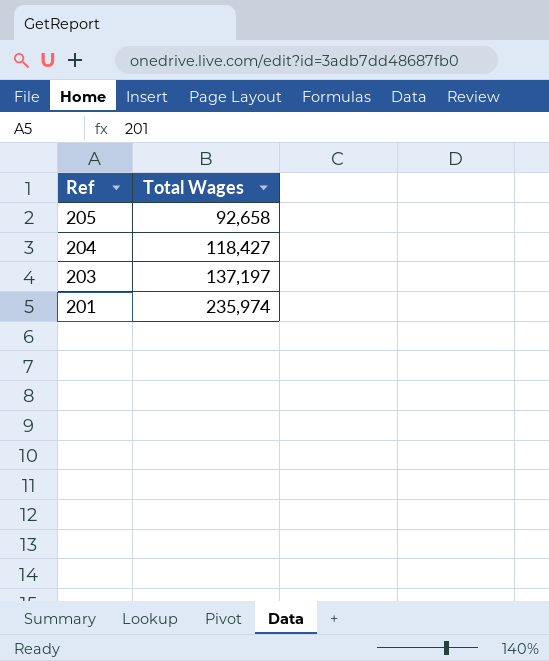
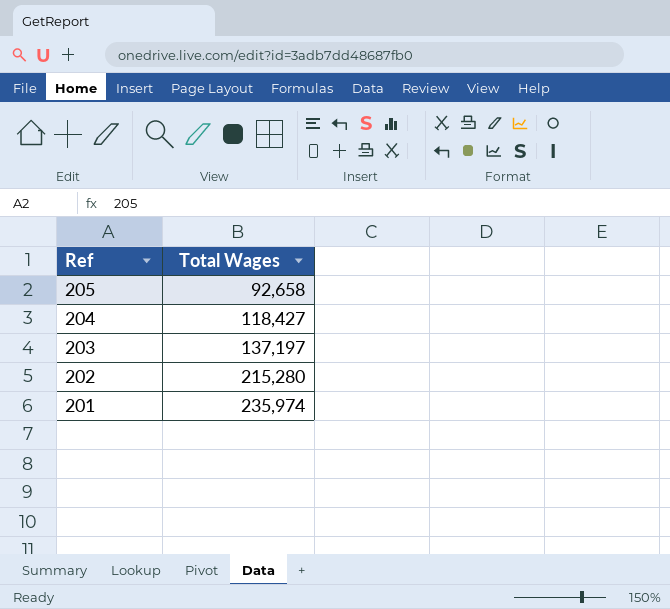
row 202: none -> 215,280

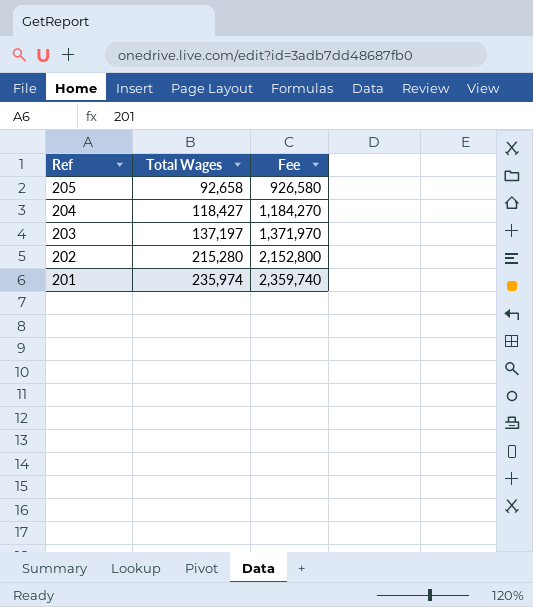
column Fee | formula: none -> [Total Wages] * 10

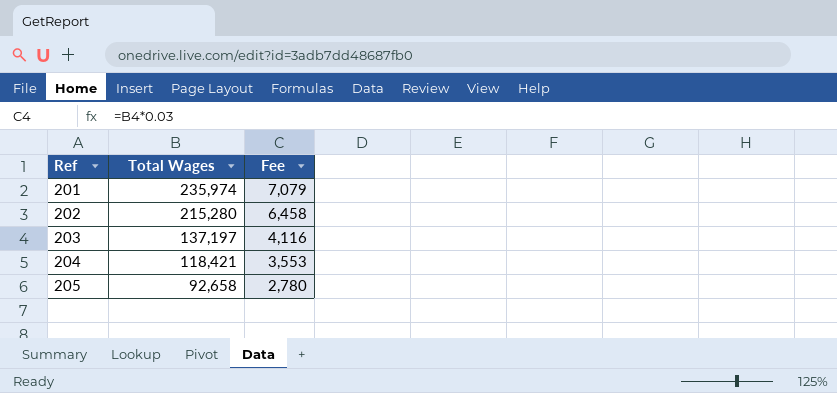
row order: Ref descending -> Ref ascending
column Fee | formula: [Total Wages] * 10 -> [Total Wages] * 0.03
204 | Total Wages: 118,427 -> 118,421

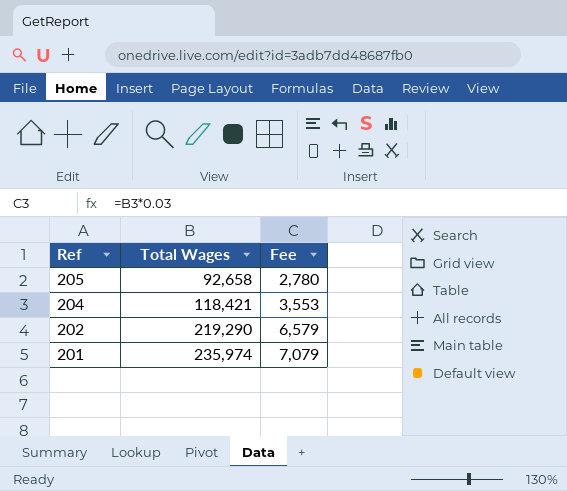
row order: Ref ascending -> Ref descending
row 203: 137,197 | 4,116 -> none
202 | Total Wages: 215,280 -> 219,290
202 | Fee: 6,458 -> 6,579

